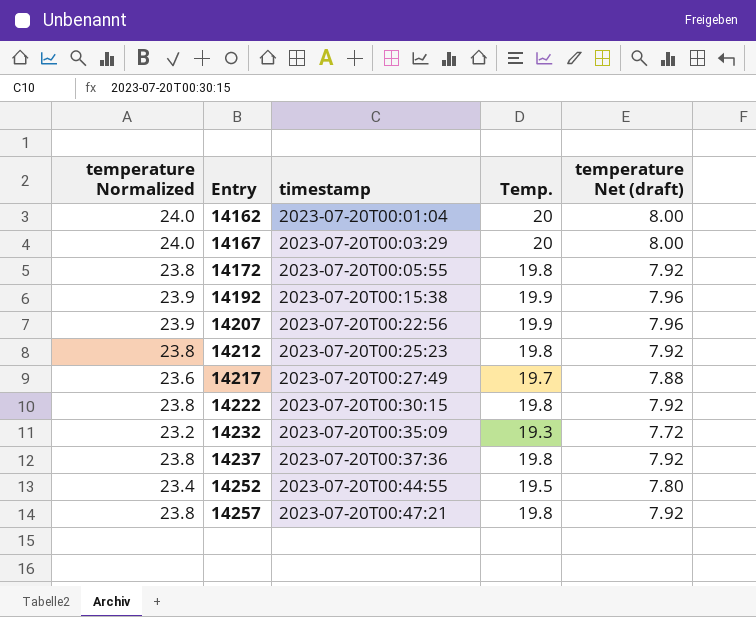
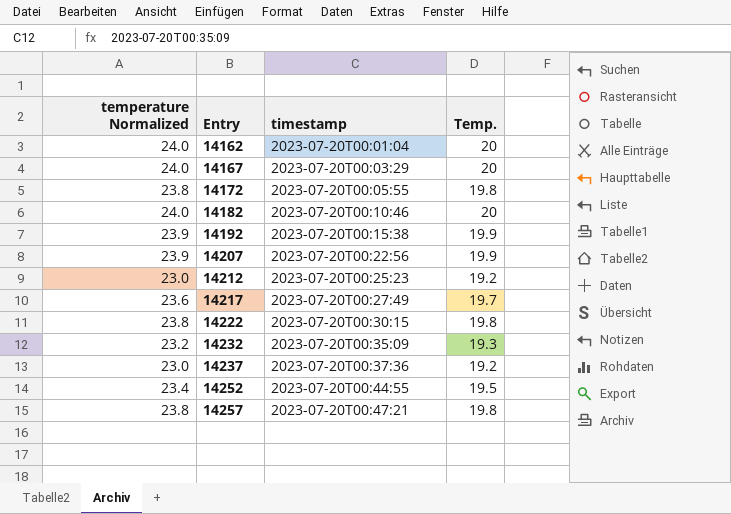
column temperature Net (draft) | formula: [Temp.] * 0.4 -> none
row 14182: none -> 24.0 | 2023-07-20T00:10:46 | 20
14212 | temperature Normalized: 23.8 -> 23.0
14212 | Temp.: 19.8 -> 19.2
14237 | temperature Normalized: 23.8 -> 23.0
14237 | Temp.: 19.8 -> 19.2

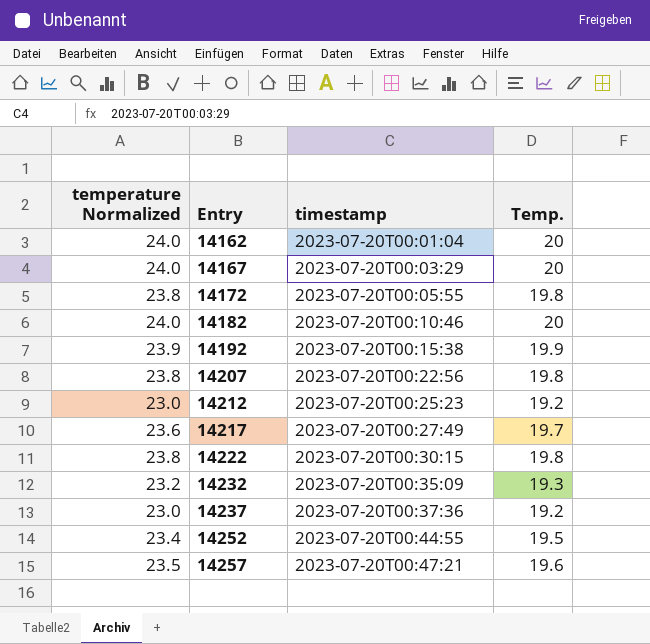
14207 | temperature Normalized: 23.9 -> 23.8
14207 | Temp.: 19.9 -> 19.8
14257 | temperature Normalized: 23.8 -> 23.5
14257 | Temp.: 19.8 -> 19.6

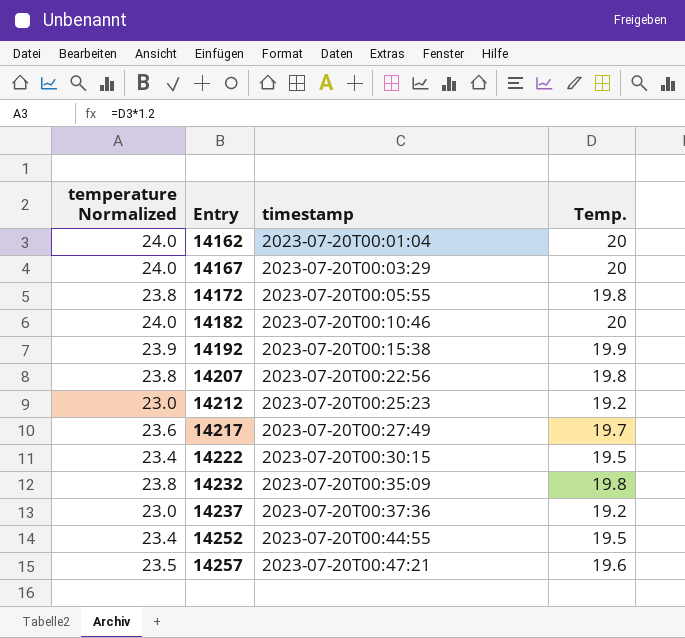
14222 | temperature Normalized: 23.8 -> 23.4
14222 | Temp.: 19.8 -> 19.5
14232 | temperature Normalized: 23.2 -> 23.8
14232 | Temp.: 19.3 -> 19.8

